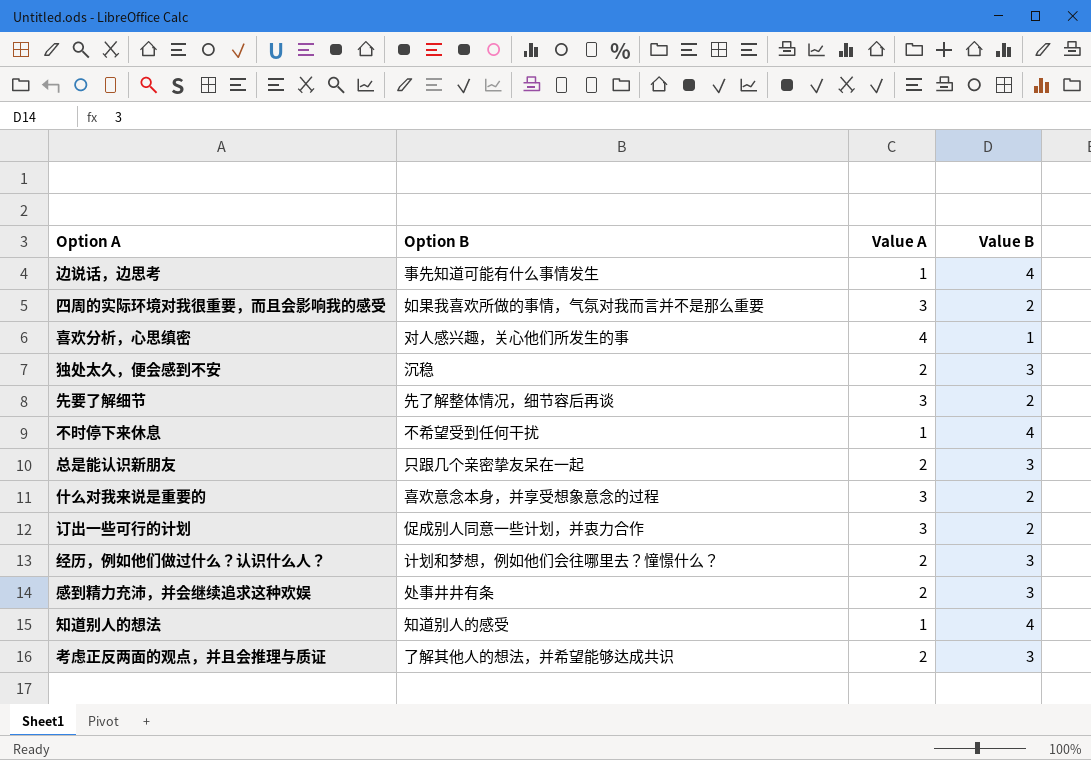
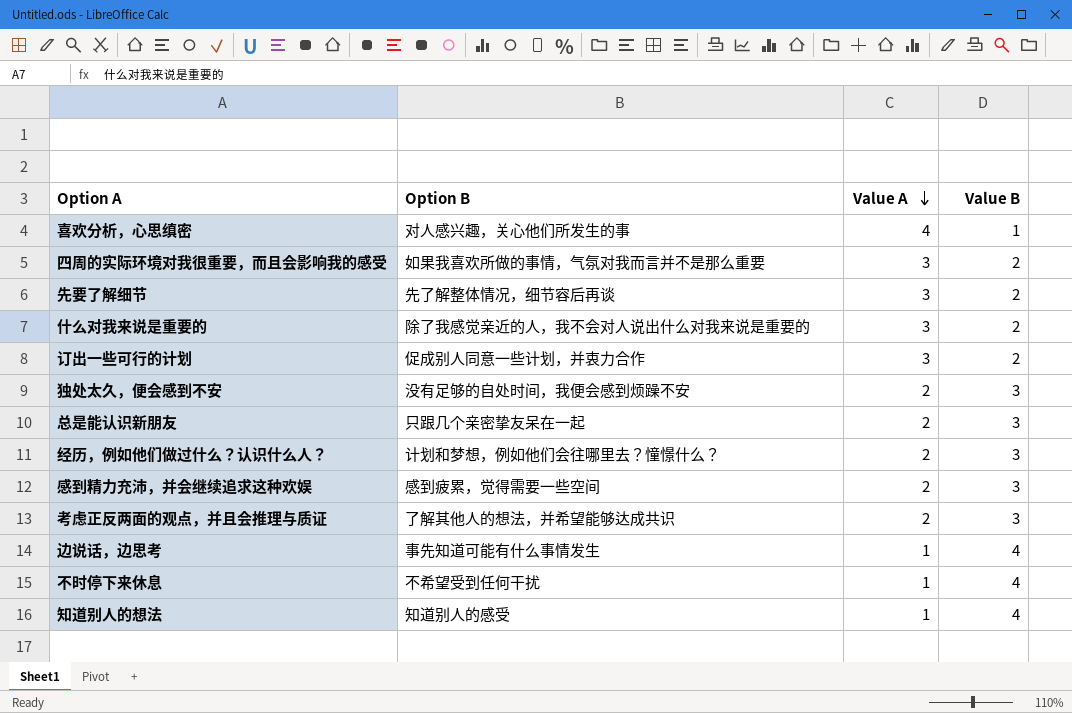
row order: none -> Value A descending
什么对我来说是重要的 | Option B: 喜欢意念本身，并享受想象意念的过程 -> 除了我感觉亲近的人，我不会对人说出什么对我来说是重要的
独处太久，便会感到不安 | Option B: 沉稳 -> 没有足够的自处时间，我便会感到烦躁不安
感到精力充沛，并会继续追求这种欢娱 | Option B: 处事井井有条 -> 感到疲累，觉得需要一些空间

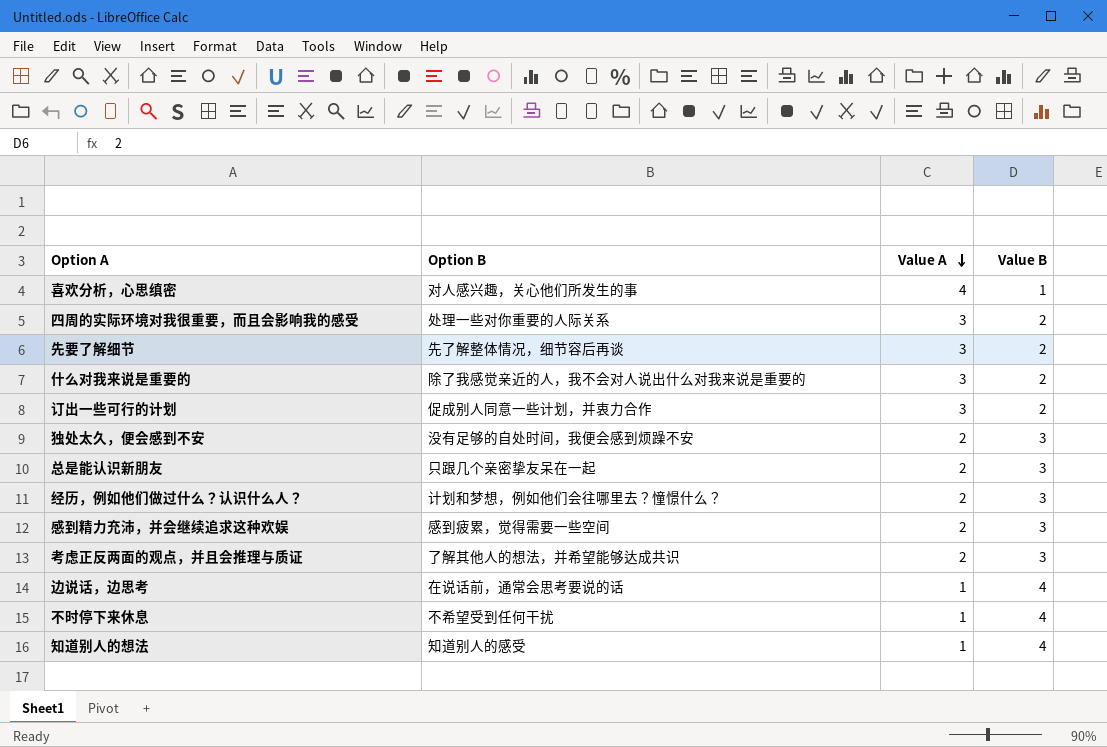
四周的实际环境对我很重要，而且会影响我的感受 | Option B: 如果我喜欢所做的事情，气氛对我而言并不是那么重要 -> 处理一些对你重要的人际关系
边说话，边思考 | Option B: 事先知道可能有什么事情发生 -> 在说话前，通常会思考要说的话

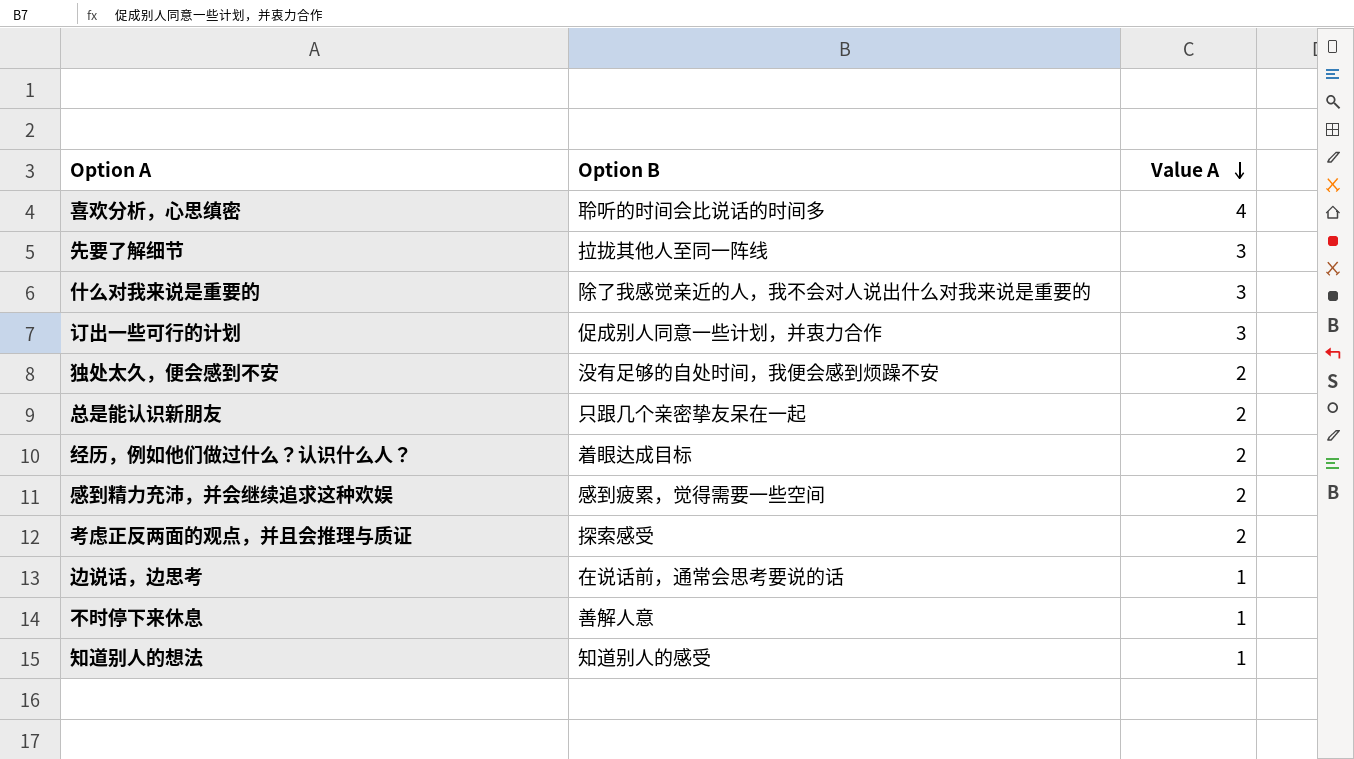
column Value B | position: 4 -> none
row 四周的实际环境对我很重要，而且会影响我的感受: 处理一些对你重要的人际关系 | 3 | 2 -> none
喜欢分析，心思缜密 | Option B: 对人感兴趣，关心他们所发生的事 -> 聆听的时间会比说话的时间多
先要了解细节 | Option B: 先了解整体情况，细节容后再谈 -> 拉拢其他人至同一阵线
经历，例如他们做过什么？认识什么人？ | Option B: 计划和梦想，例如他们会往哪里去？憧憬什么？ -> 着眼达成目标
考虑正反两面的观点，并且会推理与质证 | Option B: 了解其他人的想法，并希望能够达成共识 -> 探索感受
不时停下来休息 | Option B: 不希望受到任何干扰 -> 善解人意

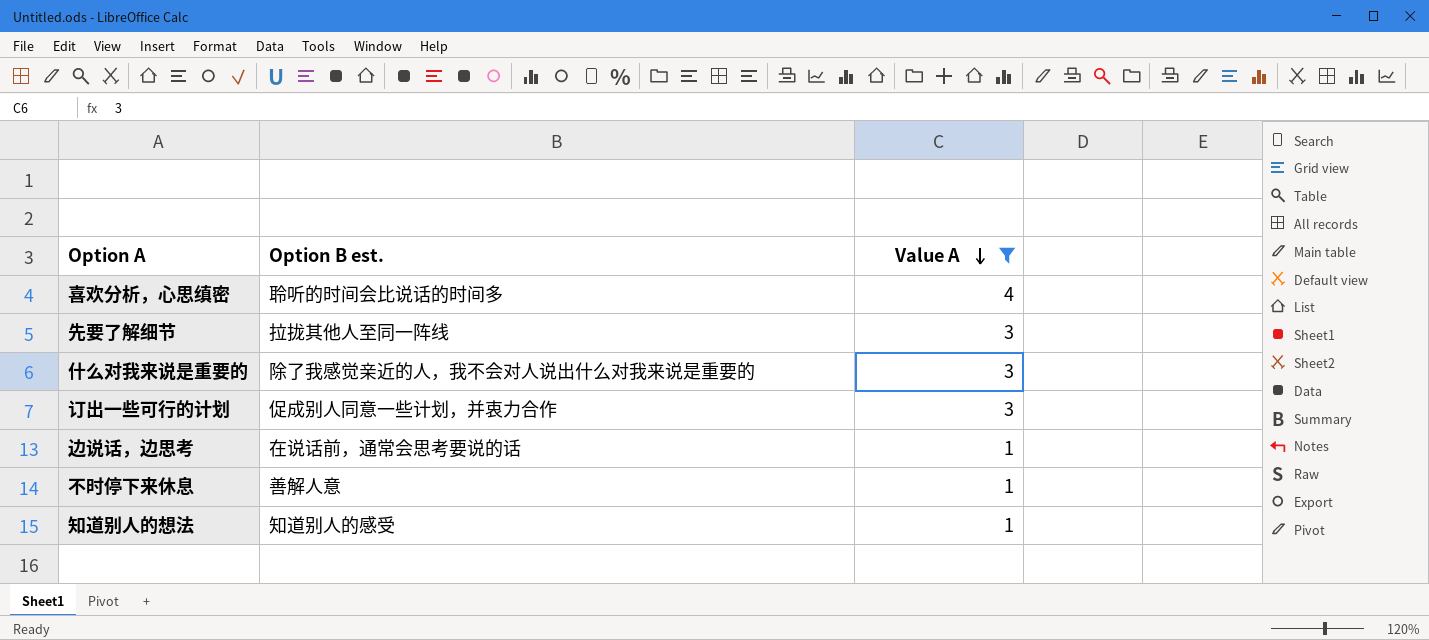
filter: none -> Value A != 2
column name: Option B -> Option B est.

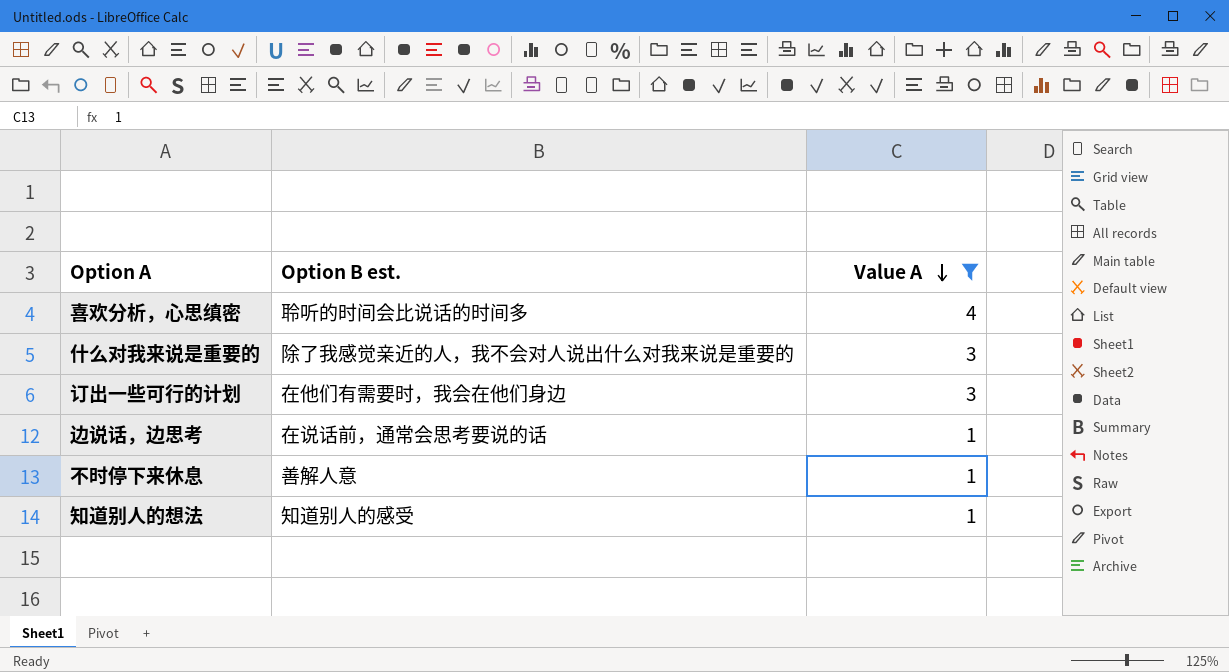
row 先要了解细节: 拉拢其他人至同一阵线 | 3 -> none
订出一些可行的计划 | Option B est.: 促成别人同意一些计划，并衷力合作 -> 在他们有需要时，我会在他们身边

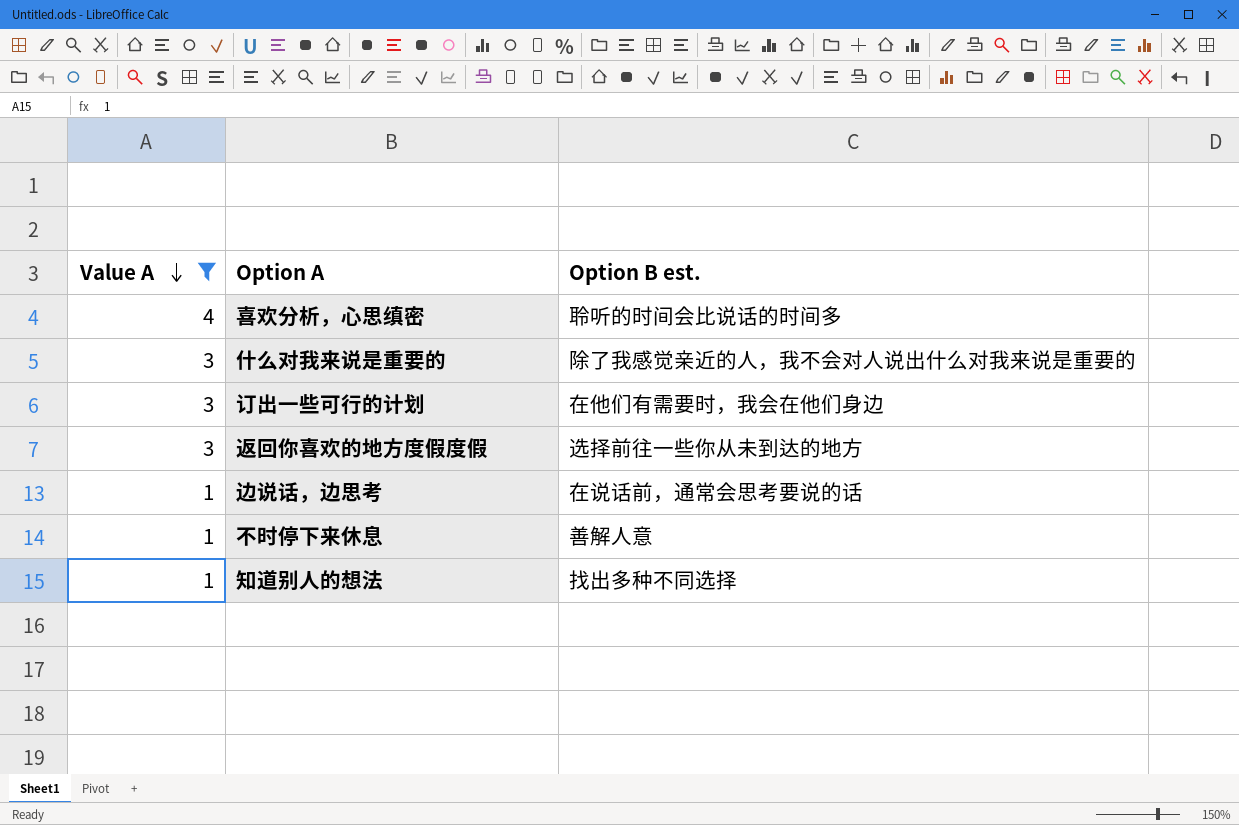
column Value A | position: 3 -> 1
row 返回你喜欢的地方度假度假: none -> 3 | 选择前往一些你从未到达的地方
知道别人的想法 | Option B est.: 知道别人的感受 -> 找出多种不同选择

